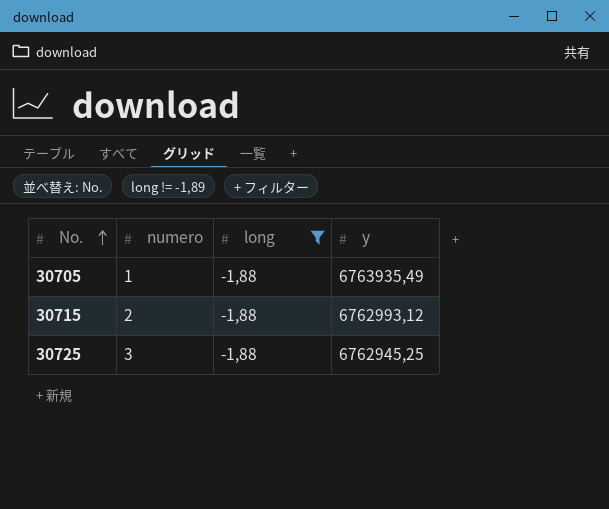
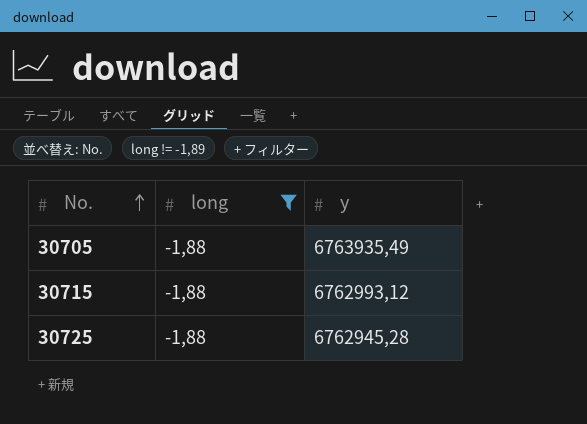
column numero | position: 2 -> none
30725 | y: 6762945,25 -> 6762945,28

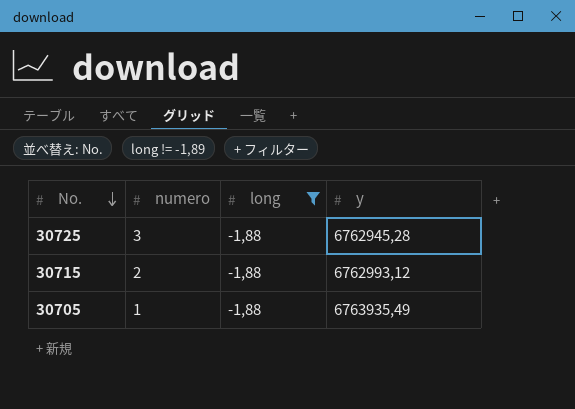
row order: No. ascending -> No. descending
column numero | position: none -> 2

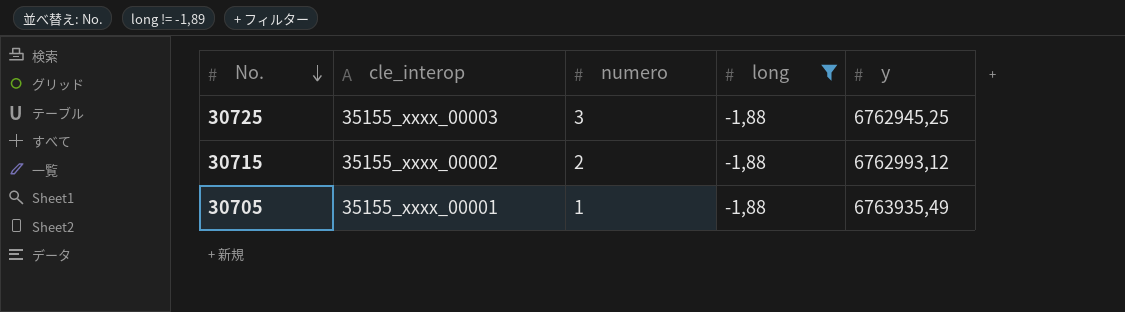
column cle_interop | position: none -> 2
30725 | y: 6762945,28 -> 6762945,25

